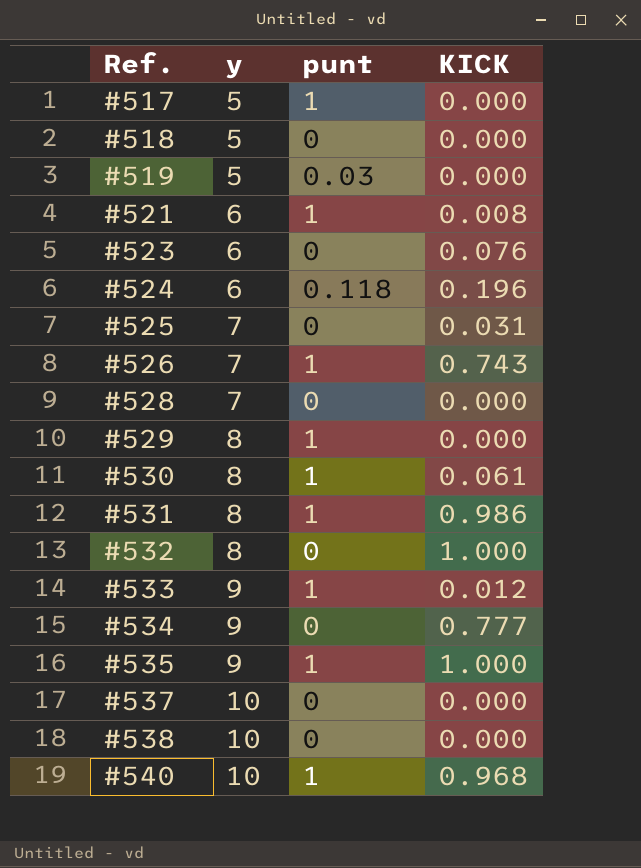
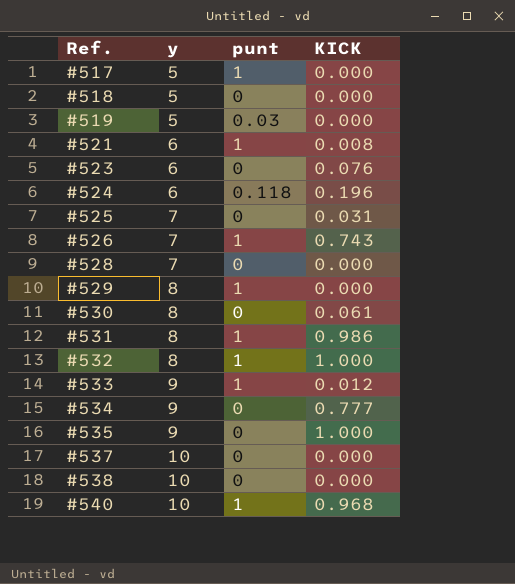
#530 | punt: 1 -> 0
#532 | punt: 0 -> 1
#535 | punt: 1 -> 0

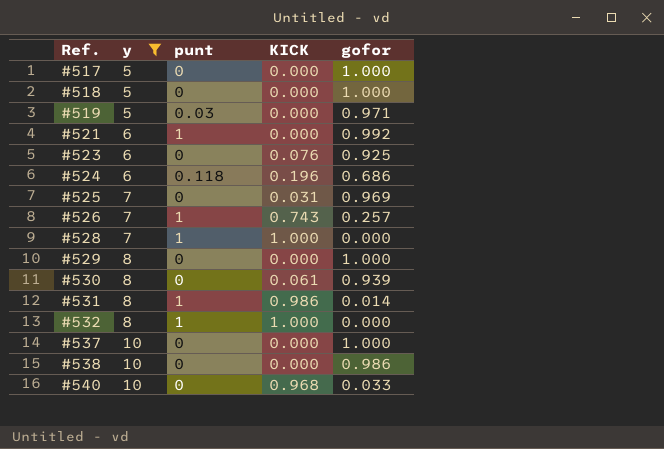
filter: none -> y != 9
column gofor | position: none -> 5
#517 | punt: 1 -> 0
#521 | KICK: 0.008 -> 0.000
#528 | punt: 0 -> 1
#528 | KICK: 0.000 -> 1.000
#529 | punt: 1 -> 0
#540 | punt: 1 -> 0

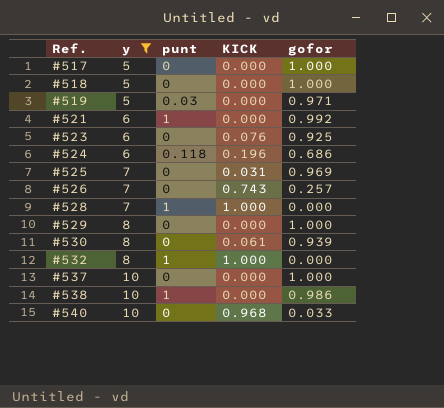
row #531: 8 | 1 | 0.986 | 0.014 -> none
#526 | punt: 1 -> 0
#538 | punt: 0 -> 1

